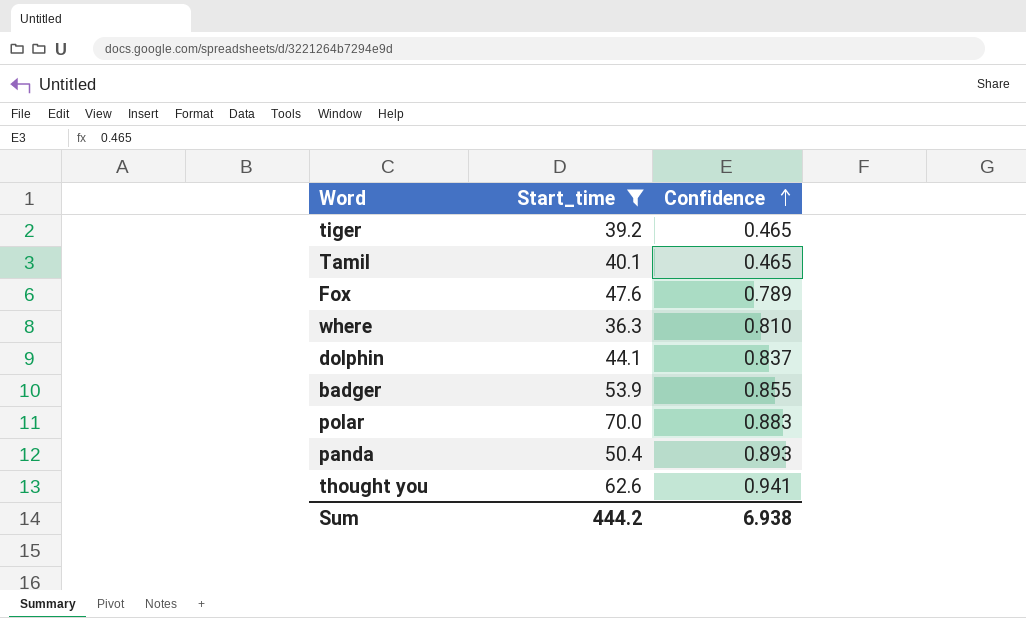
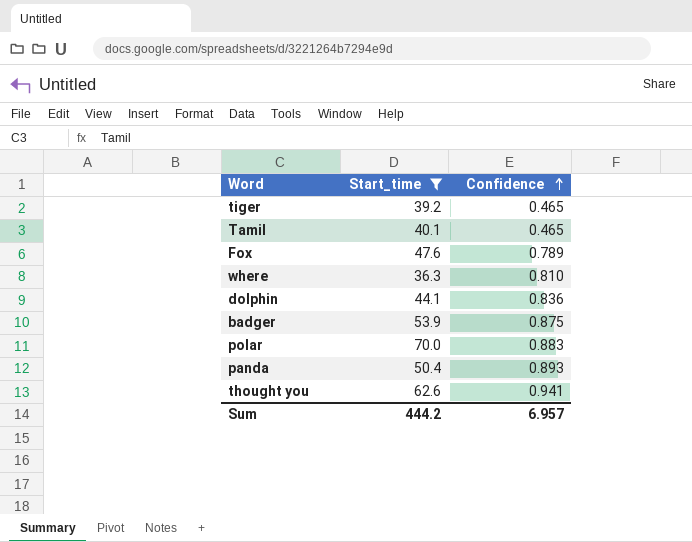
dolphin | Confidence: 0.837 -> 0.836
badger | Confidence: 0.855 -> 0.875
Sum | Confidence: 6.938 -> 6.957

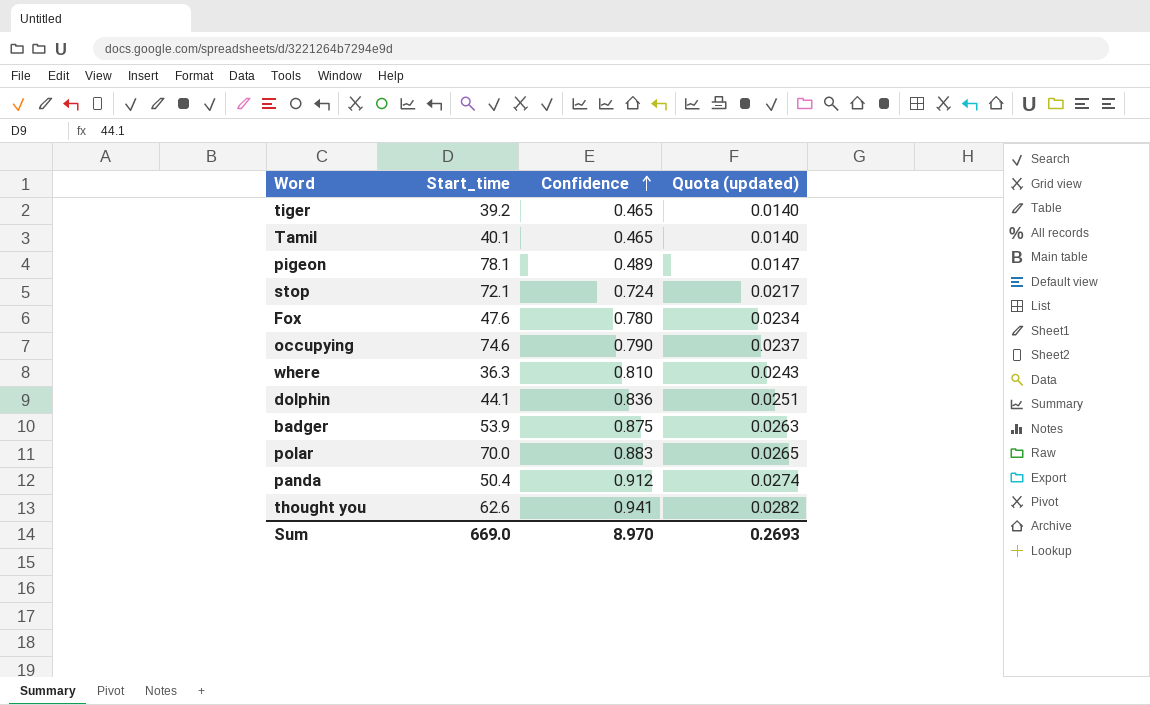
filter: Start_time <= 70.0 -> none
column Quota (updated) | formula: none -> [Confidence] * 0.03
Fox | Confidence: 0.789 -> 0.780
panda | Confidence: 0.893 -> 0.912
Sum | Start_time: 444.2 -> 669.0
Sum | Confidence: 6.957 -> 8.970

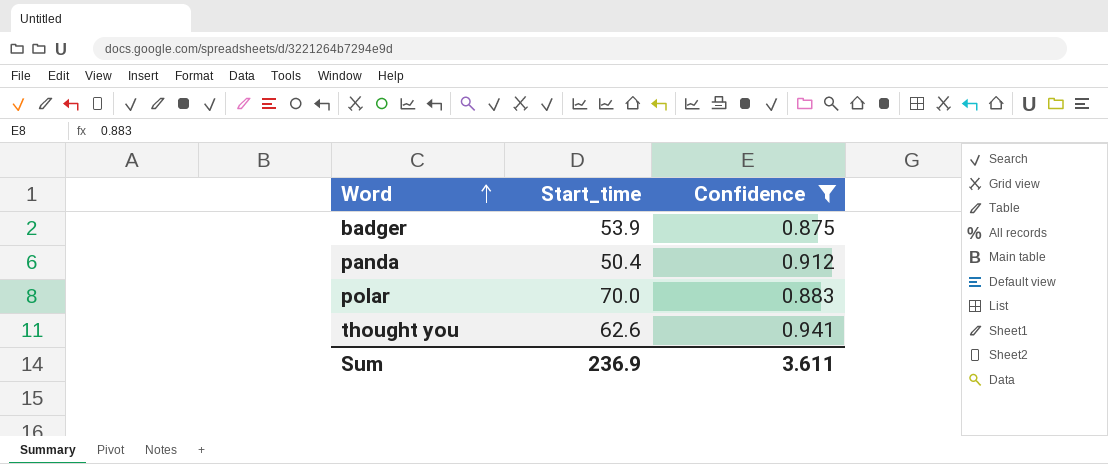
filter: none -> Confidence >= 0.875
row order: Confidence ascending -> Word ascending
column Quota (updated) | formula: [Confidence] * 0.03 -> none
Sum | Start_time: 669.0 -> 236.9
Sum | Confidence: 8.970 -> 3.611

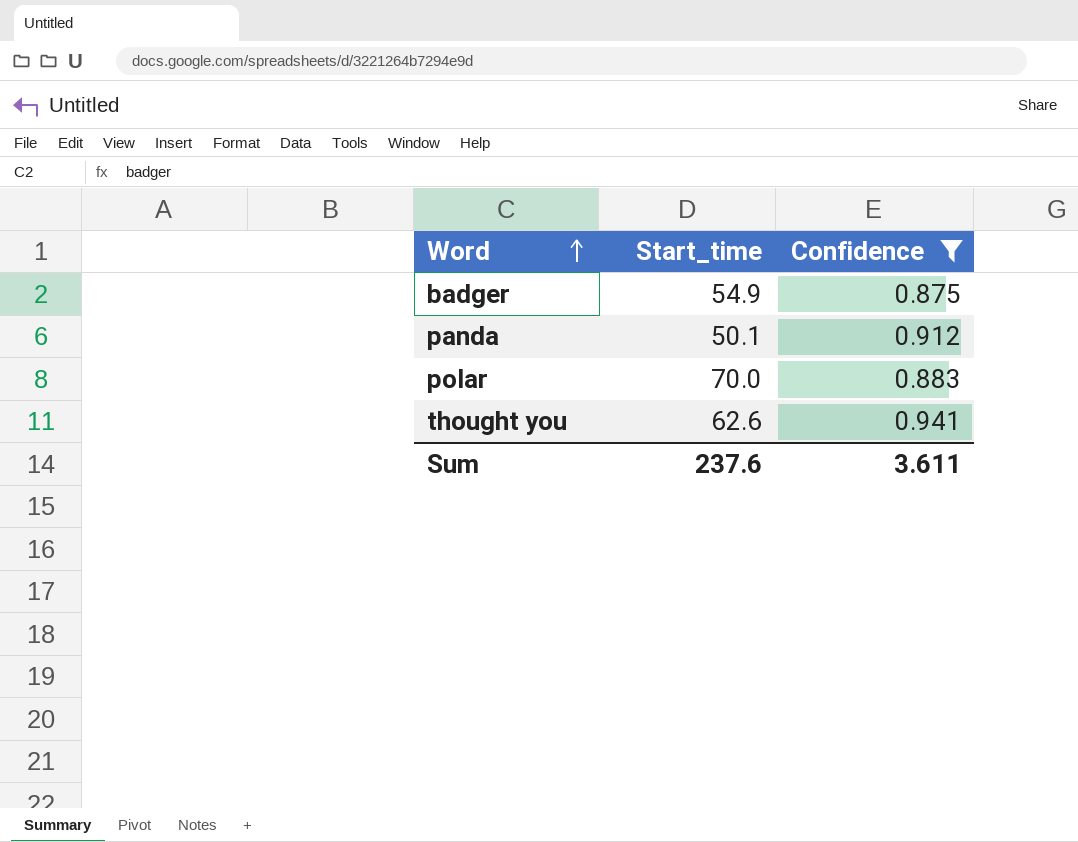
badger | Start_time: 53.9 -> 54.9
panda | Start_time: 50.4 -> 50.1
Sum | Start_time: 236.9 -> 237.6

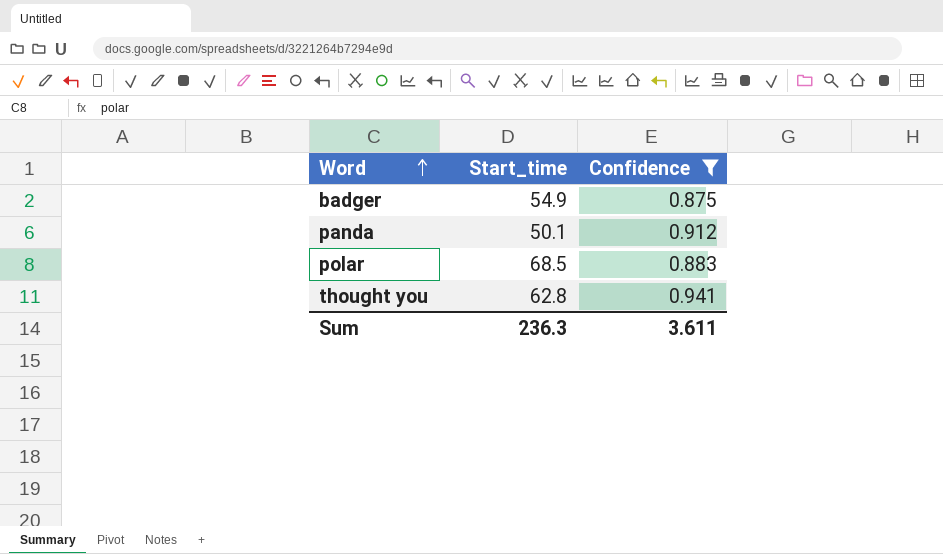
polar | Start_time: 70.0 -> 68.5
thought you | Start_time: 62.6 -> 62.8
Sum | Start_time: 237.6 -> 236.3

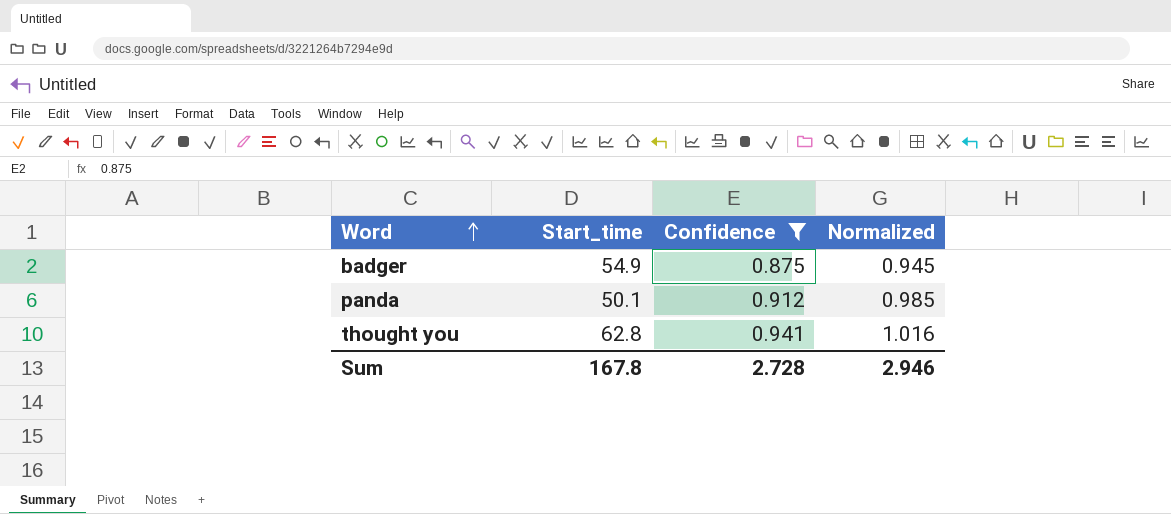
column Normalized | formula: none -> [Confidence] * 1.08
row polar: 68.5 | 0.883 -> none
Sum | Start_time: 236.3 -> 167.8
Sum | Confidence: 3.611 -> 2.728

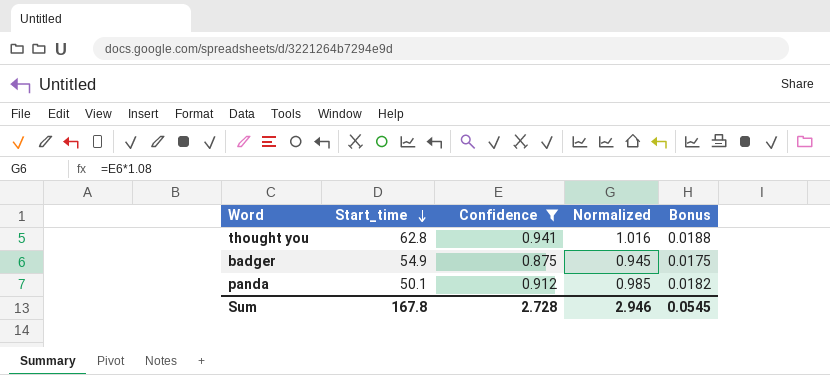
row order: Word ascending -> Start_time descending
column Bonus | formula: none -> [Confidence] * 0.02

